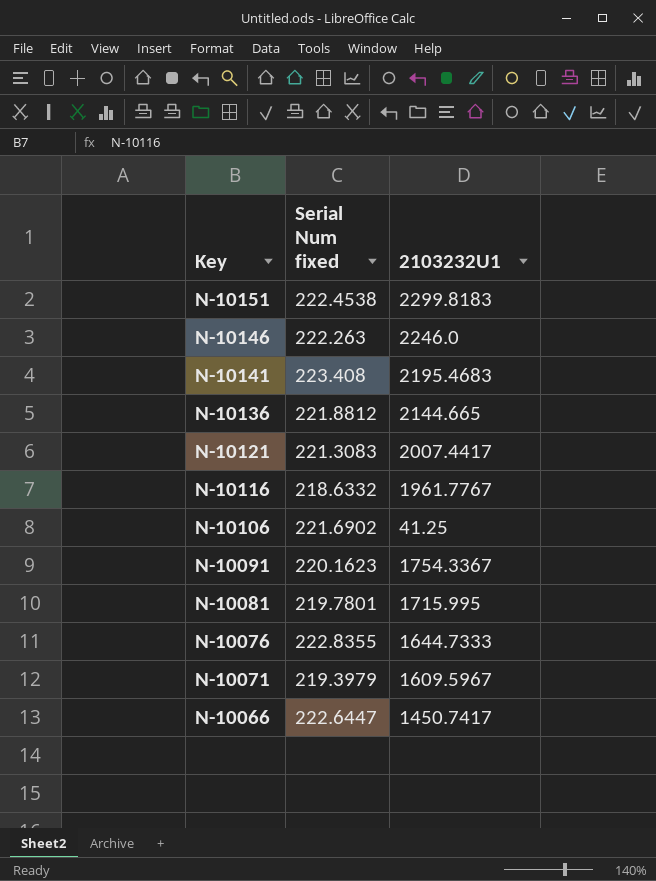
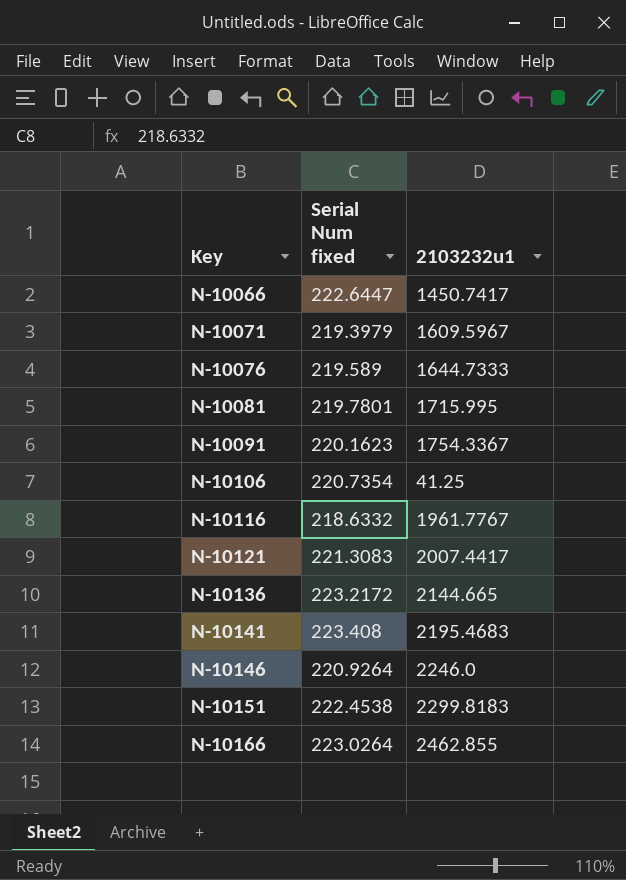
row order: Key descending -> Key ascending
column name: 2103232U1 -> 2103232u1
N-10076 | Serial Num fixed: 222.8355 -> 219.589
N-10106 | Serial Num fixed: 221.6902 -> 220.7354
N-10136 | Serial Num fixed: 221.8812 -> 223.2172
N-10146 | Serial Num fixed: 222.263 -> 220.9264
row N-10166: none -> 223.0264 | 2462.855

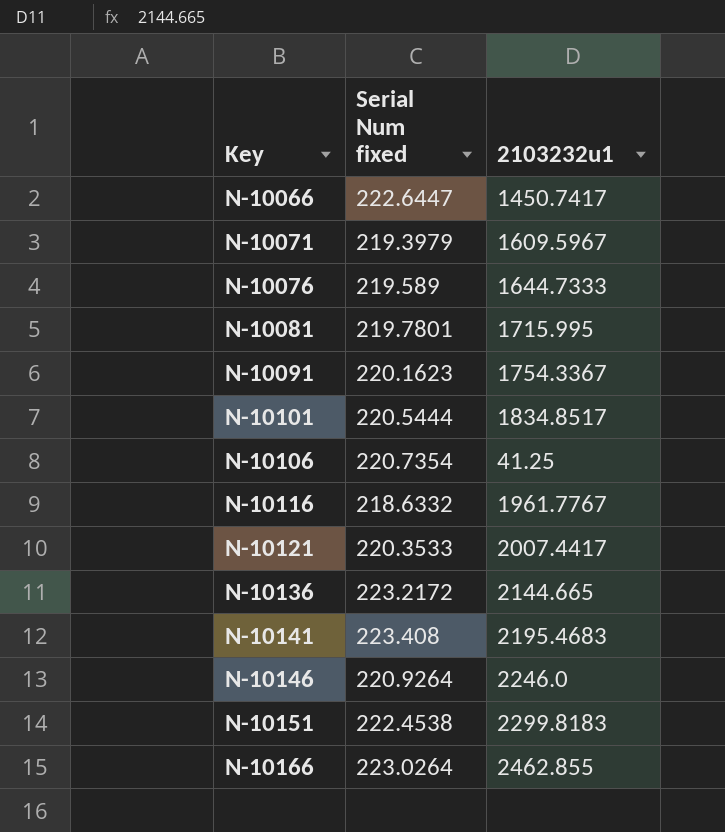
row N-10101: none -> 220.5444 | 1834.8517
N-10121 | Serial Num fixed: 221.3083 -> 220.3533

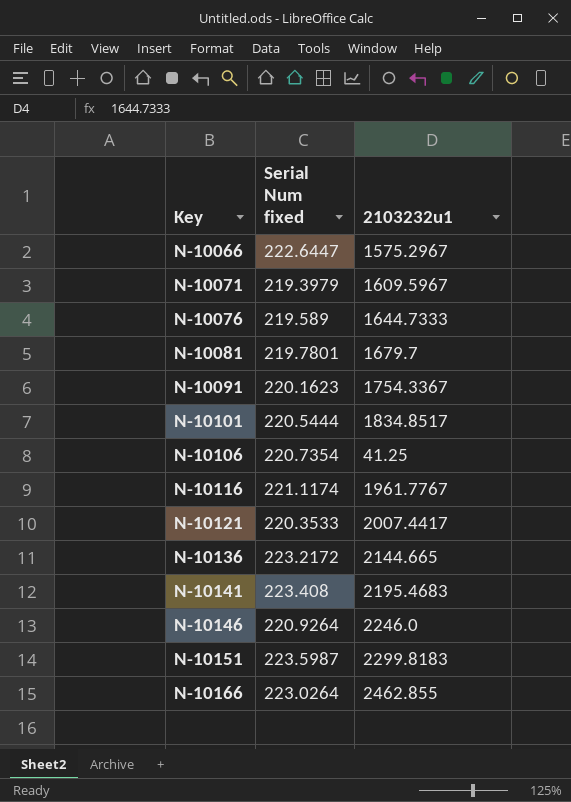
N-10066 | 2103232u1: 1450.7417 -> 1575.2967
N-10081 | 2103232u1: 1715.995 -> 1679.7
N-10116 | Serial Num fixed: 218.6332 -> 221.1174
N-10151 | Serial Num fixed: 222.4538 -> 223.5987

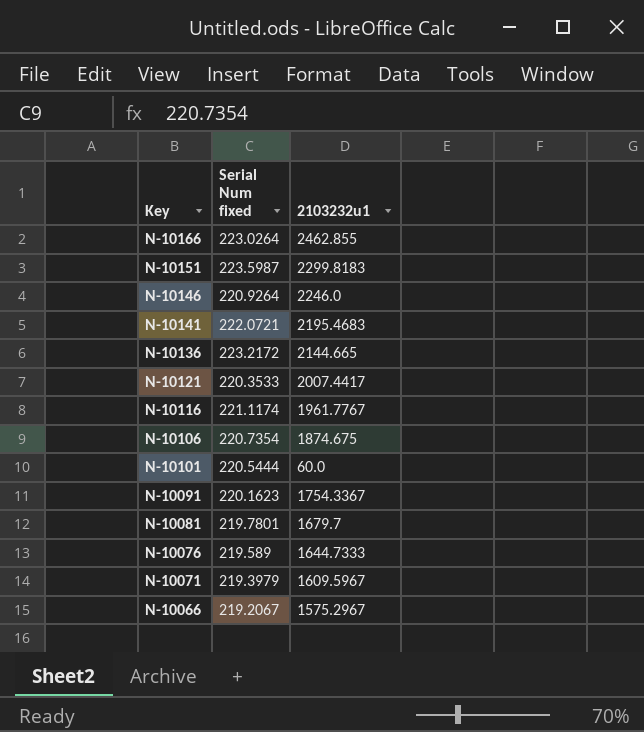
row order: Key ascending -> Key descending
N-10141 | Serial Num fixed: 223.408 -> 222.0721
N-10106 | 2103232u1: 41.25 -> 1874.675
N-10101 | 2103232u1: 1834.8517 -> 60.0
N-10066 | Serial Num fixed: 222.6447 -> 219.2067

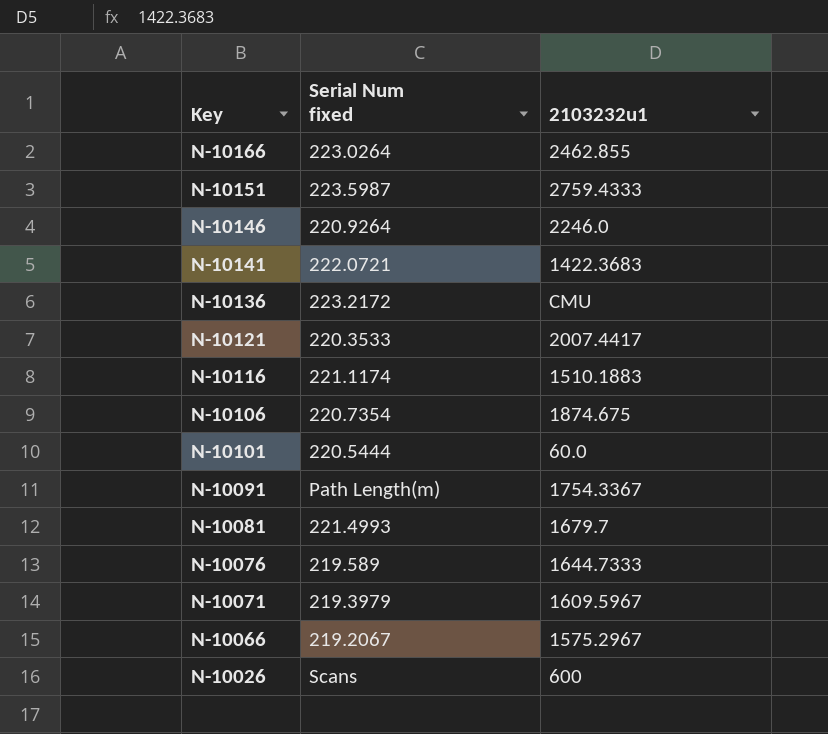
N-10151 | 2103232u1: 2299.8183 -> 2759.4333
N-10141 | 2103232u1: 2195.4683 -> 1422.3683
N-10136 | 2103232u1: 2144.665 -> CMU
N-10116 | 2103232u1: 1961.7767 -> 1510.1883
N-10091 | Serial Num fixed: 220.1623 -> Path Length(m)
N-10081 | Serial Num fixed: 219.7801 -> 221.4993
row N-10026: none -> Scans | 600

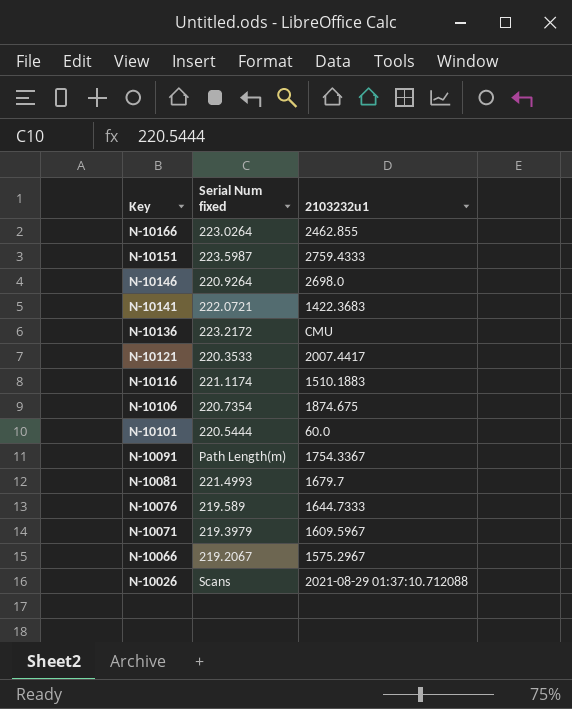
N-10146 | 2103232u1: 2246.0 -> 2698.0
N-10026 | 2103232u1: 600 -> 2021-08-29 01:37:10.712088

